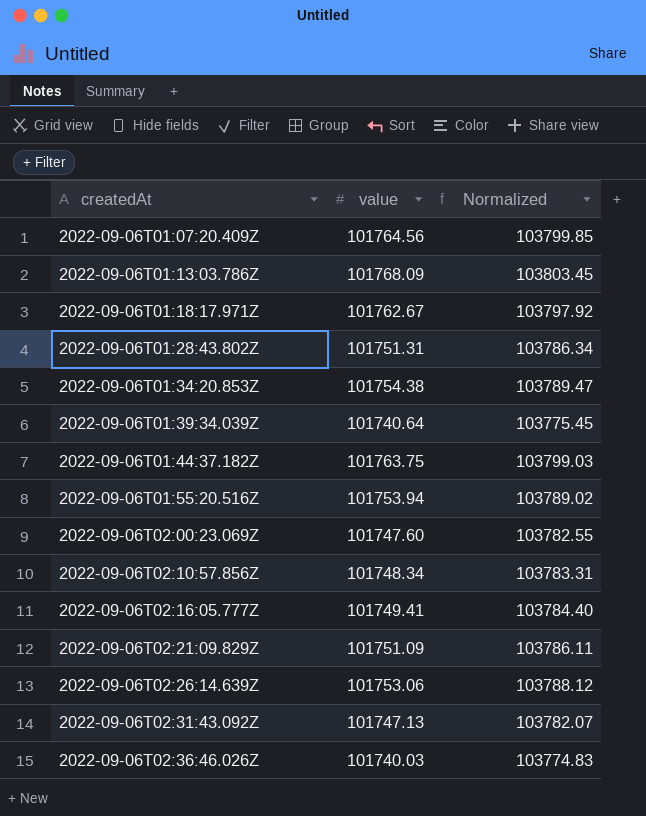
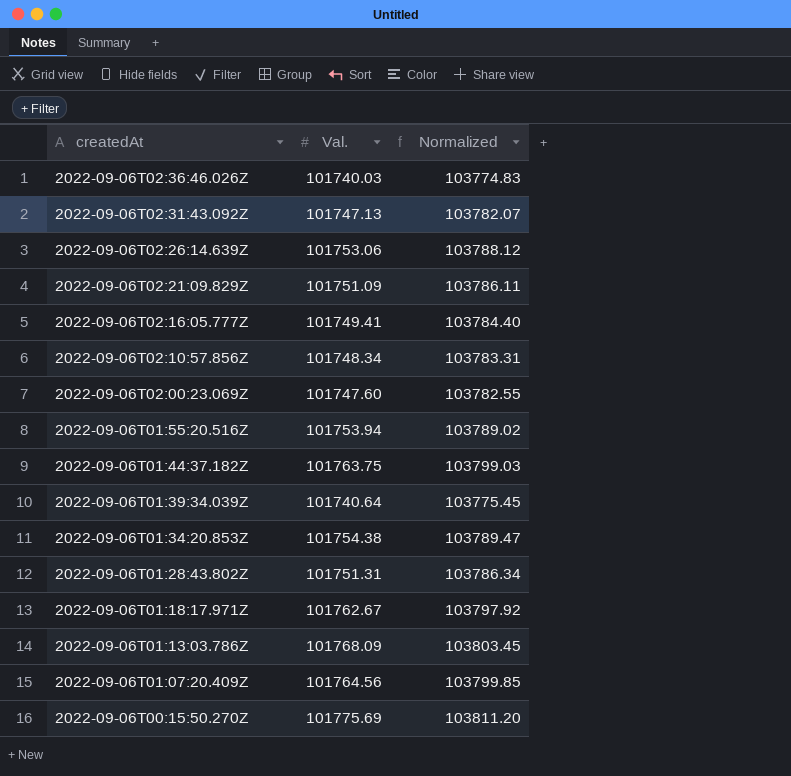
row order: createdAt ascending -> createdAt descending
column name: value -> Val.
row 2022-09-06T00:15:50.270Z: none -> 101775.69 | 103811.20

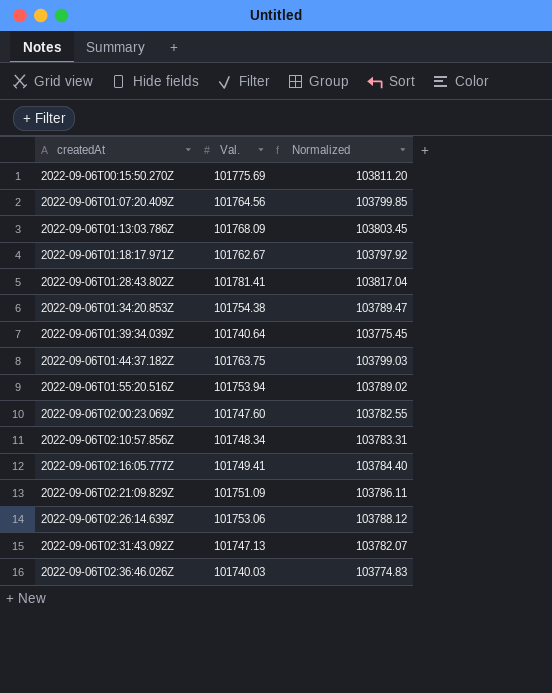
row order: createdAt descending -> createdAt ascending
2022-09-06T01:28:43.802Z | Val.: 101751.31 -> 101781.41
2022-09-06T01:28:43.802Z | Normalized: 103786.34 -> 103817.04

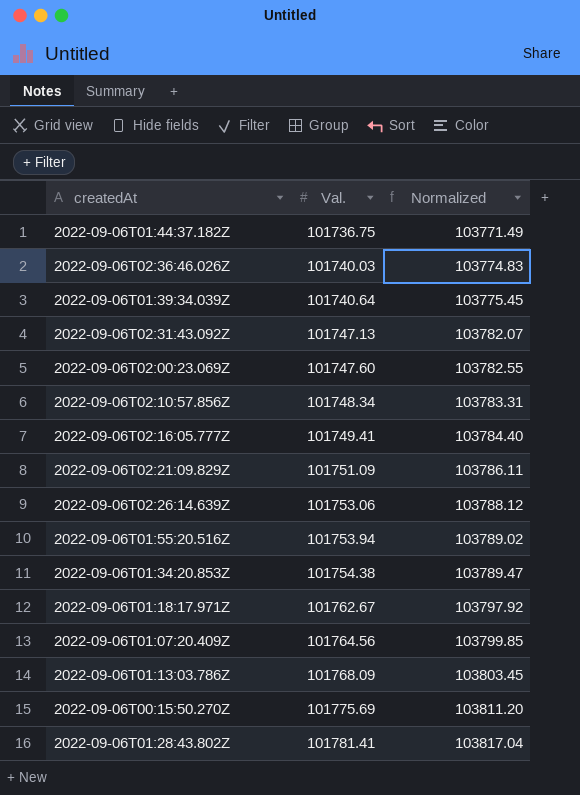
row order: createdAt ascending -> Val. ascending
2022-09-06T01:44:37.182Z | Val.: 101763.75 -> 101736.75
2022-09-06T01:44:37.182Z | Normalized: 103799.03 -> 103771.49

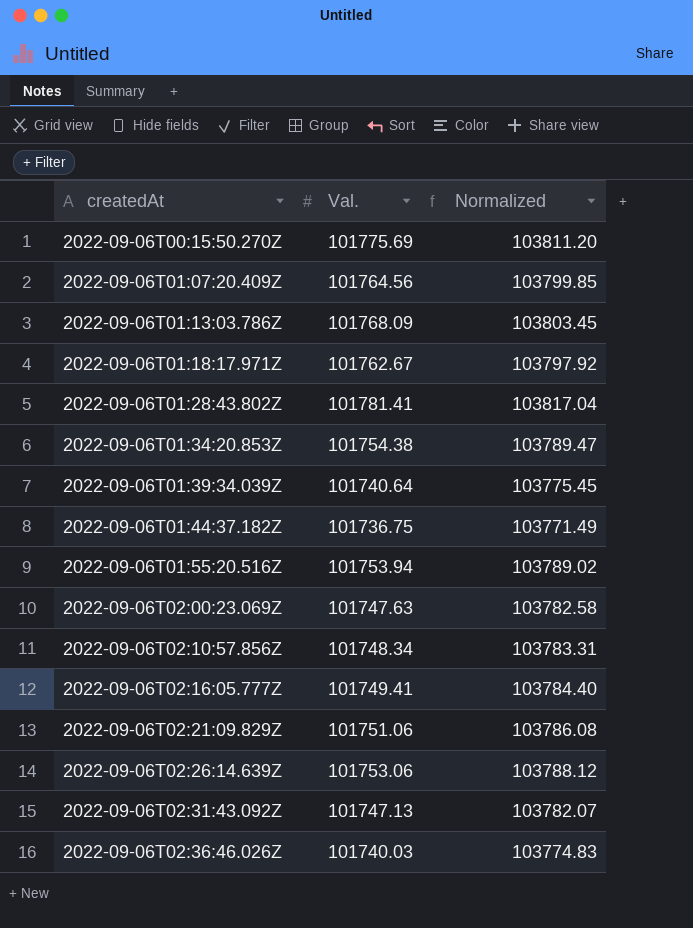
row order: Val. ascending -> createdAt ascending
2022-09-06T02:00:23.069Z | Val.: 101747.60 -> 101747.63
2022-09-06T02:00:23.069Z | Normalized: 103782.55 -> 103782.58
2022-09-06T02:21:09.829Z | Val.: 101751.09 -> 101751.06
2022-09-06T02:21:09.829Z | Normalized: 103786.11 -> 103786.08

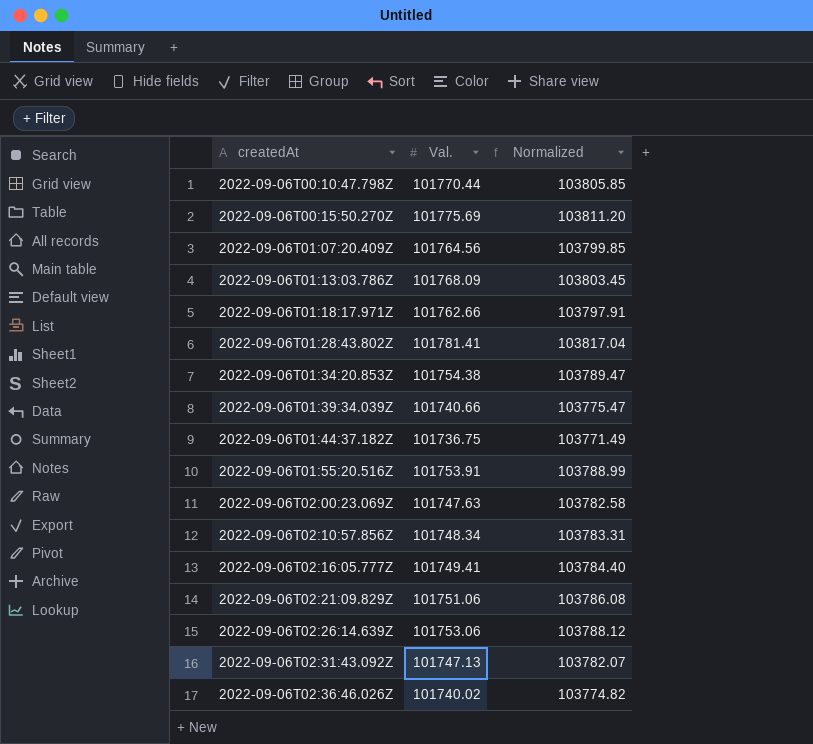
row 2022-09-06T00:10:47.798Z: none -> 101770.44 | 103805.85
2022-09-06T01:18:17.971Z | Val.: 101762.67 -> 101762.66
2022-09-06T01:18:17.971Z | Normalized: 103797.92 -> 103797.91
2022-09-06T01:39:34.039Z | Val.: 101740.64 -> 101740.66
2022-09-06T01:39:34.039Z | Normalized: 103775.45 -> 103775.47
2022-09-06T01:55:20.516Z | Val.: 101753.94 -> 101753.91
2022-09-06T01:55:20.516Z | Normalized: 103789.02 -> 103788.99
2022-09-06T02:36:46.026Z | Val.: 101740.03 -> 101740.02
2022-09-06T02:36:46.026Z | Normalized: 103774.83 -> 103774.82

